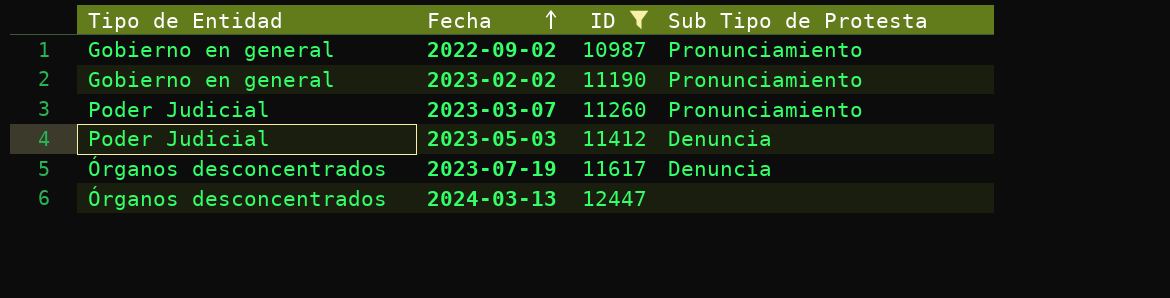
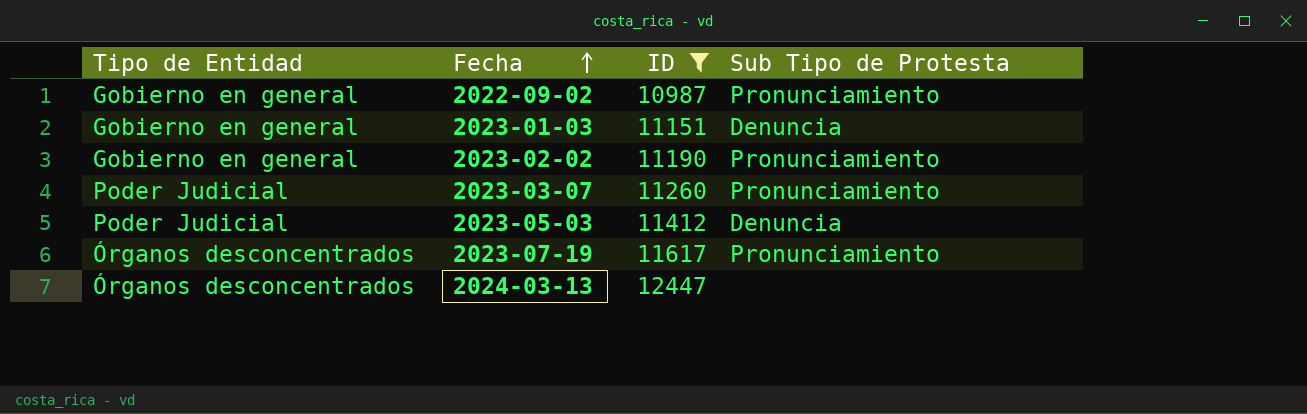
row 2023-01-03: none -> Gobierno en general | 11151 | Denuncia
2023-07-19 | Sub Tipo de Protesta: Denuncia -> Pronunciamiento

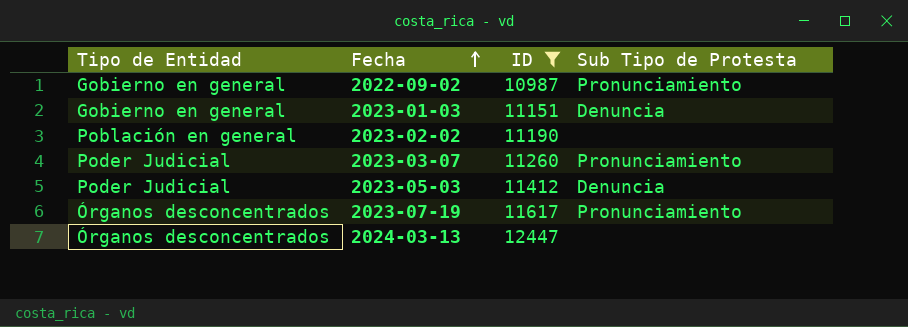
2023-02-02 | Tipo de Entidad: Gobierno en general -> Población en general
2023-02-02 | Sub Tipo de Protesta: Pronunciamiento -> none

